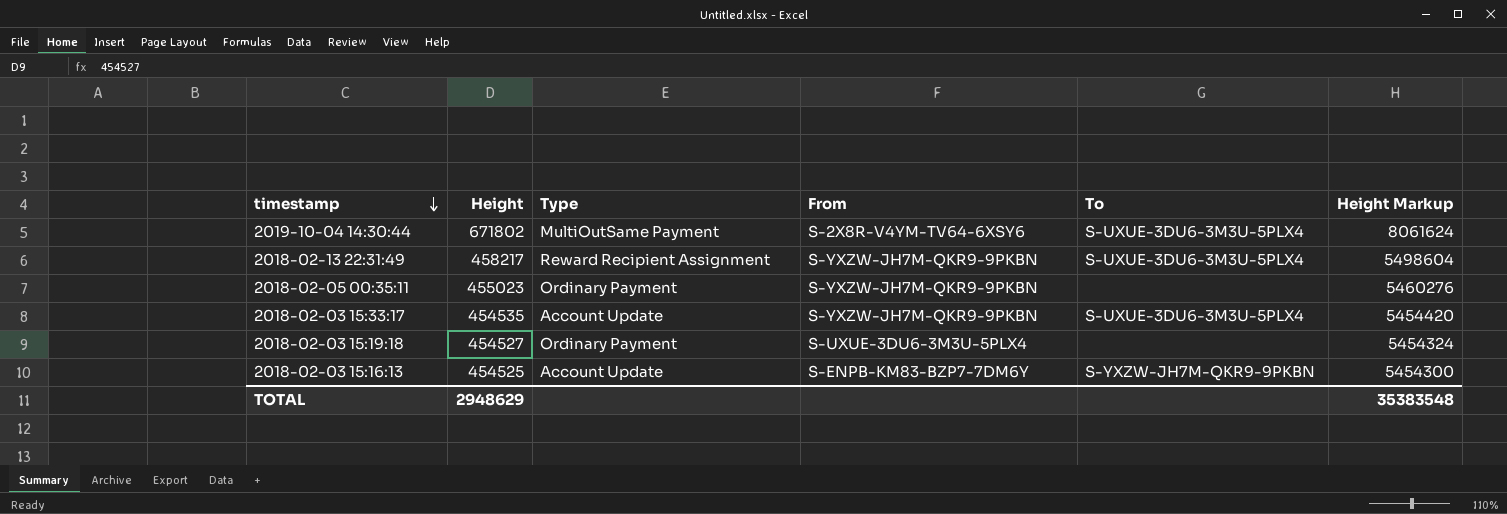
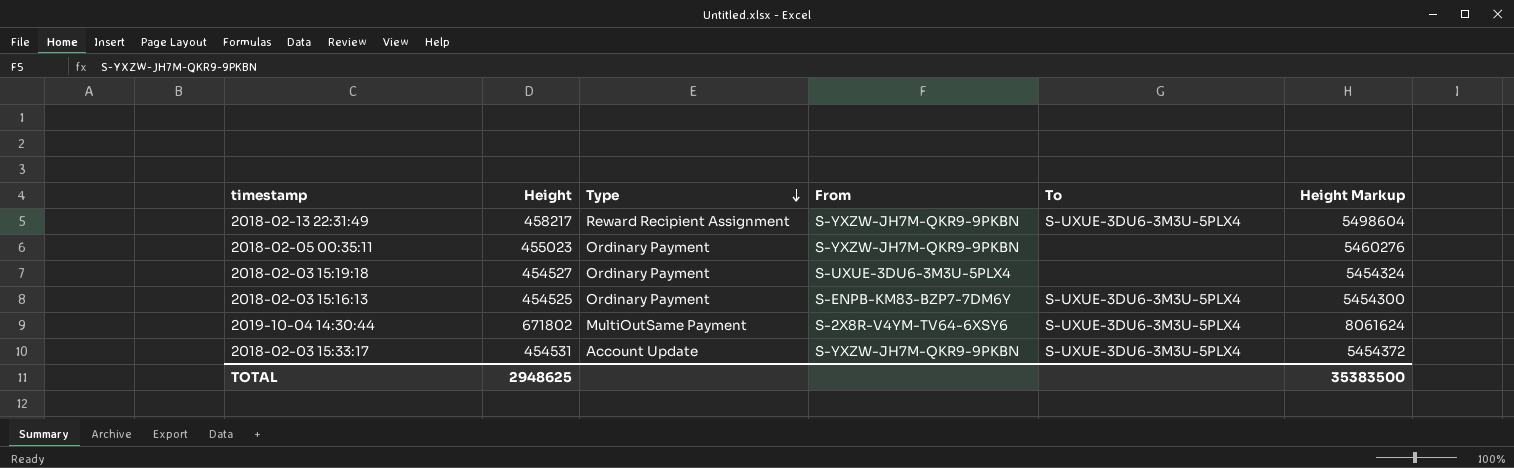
row order: timestamp descending -> Type descending
2018-02-03 15:16:13 | Type: Account Update -> Ordinary Payment
2018-02-03 15:16:13 | To: S-YXZW-JH7M-QKR9-9PKBN -> S-UXUE-3DU6-3M3U-5PLX4
2018-02-03 15:33:17 | Height: 454535 -> 454531
2018-02-03 15:33:17 | Height Markup: 5454420 -> 5454372
TOTAL | Height: 2948629 -> 2948625
TOTAL | Height Markup: 35383548 -> 35383500

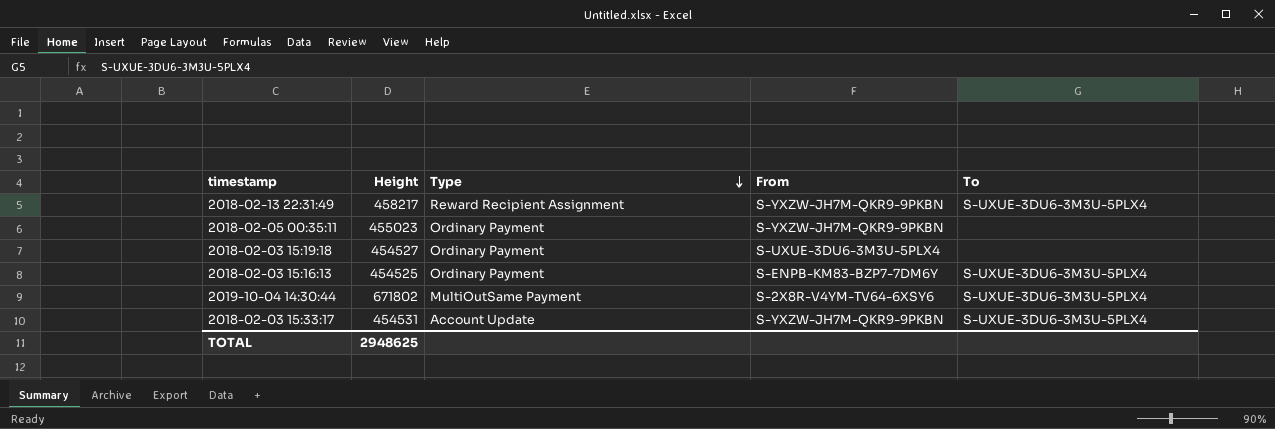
column Height Markup | formula: [Height] * 12 -> none

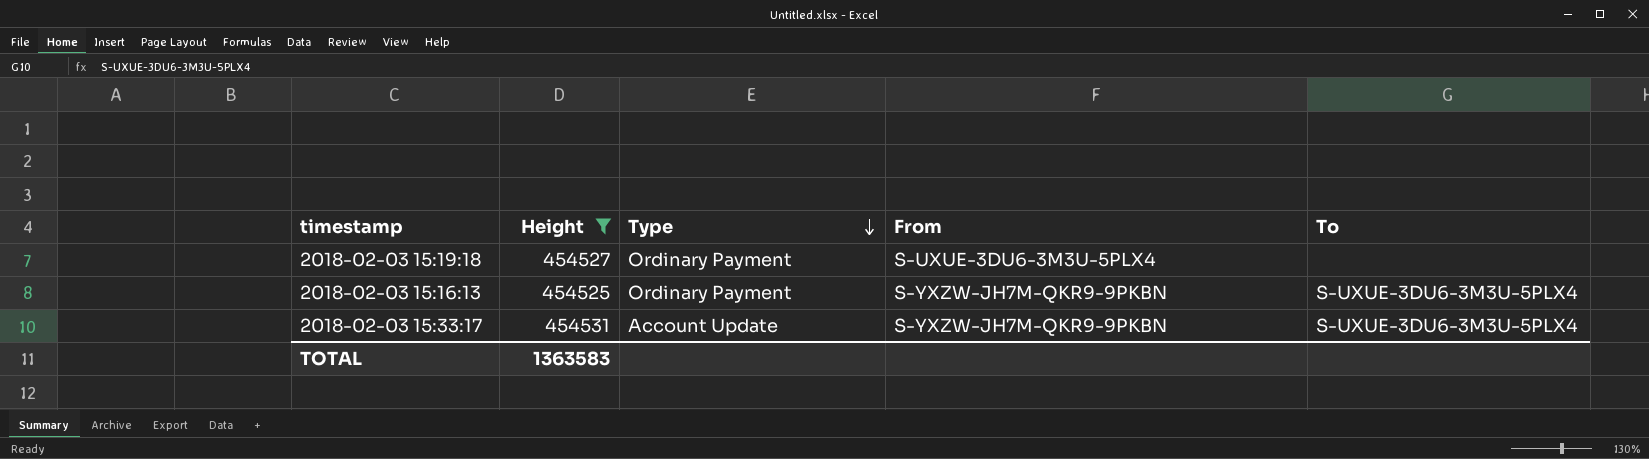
filter: none -> Height <= 454531
2018-02-03 15:16:13 | From: S-ENPB-KM83-BZP7-7DM6Y -> S-YXZW-JH7M-QKR9-9PKBN
TOTAL | Height: 2948625 -> 1363583

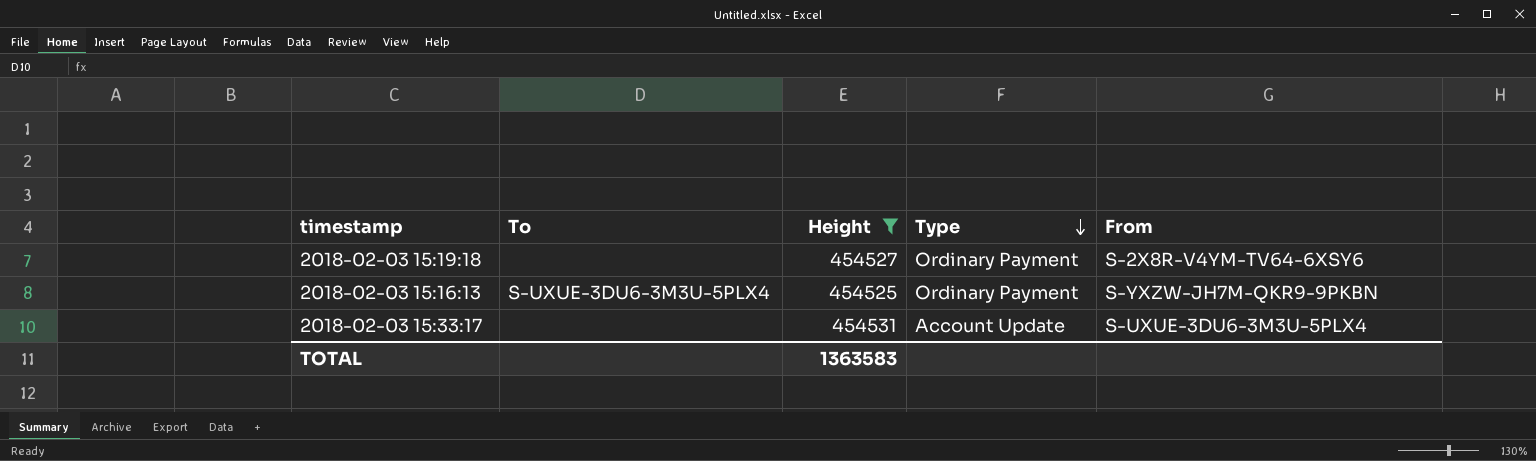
column To | position: 5 -> 2
2018-02-03 15:19:18 | From: S-UXUE-3DU6-3M3U-5PLX4 -> S-2X8R-V4YM-TV64-6XSY6
2018-02-03 15:33:17 | To: S-UXUE-3DU6-3M3U-5PLX4 -> none
2018-02-03 15:33:17 | From: S-YXZW-JH7M-QKR9-9PKBN -> S-UXUE-3DU6-3M3U-5PLX4

